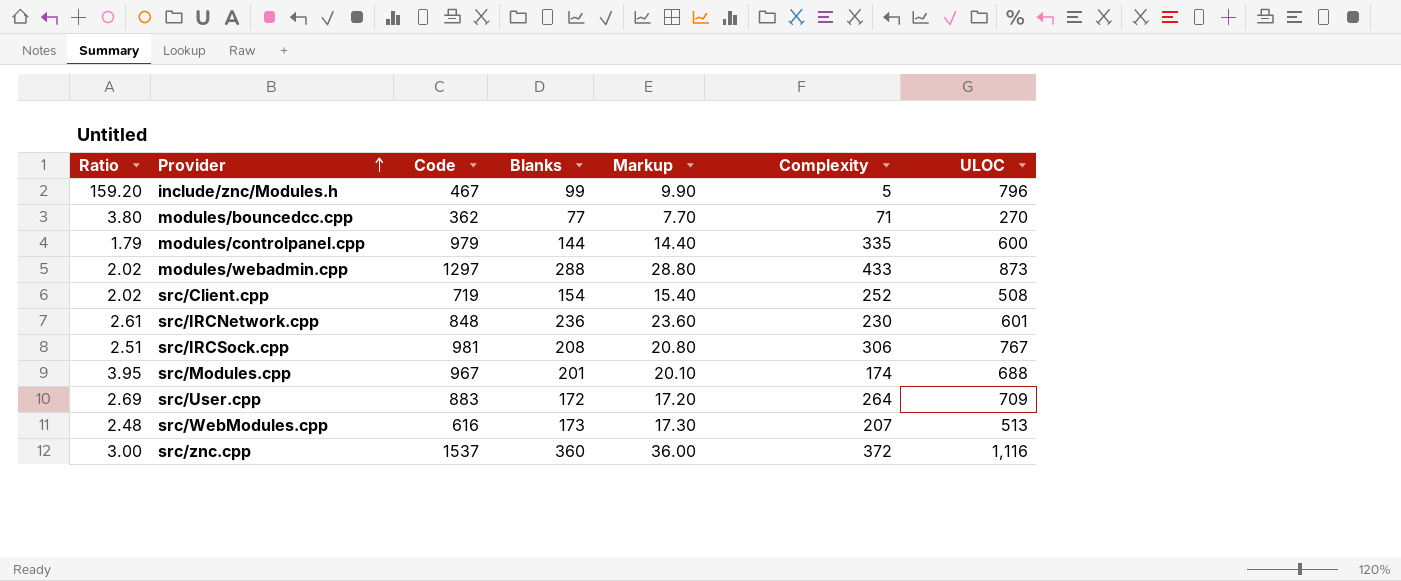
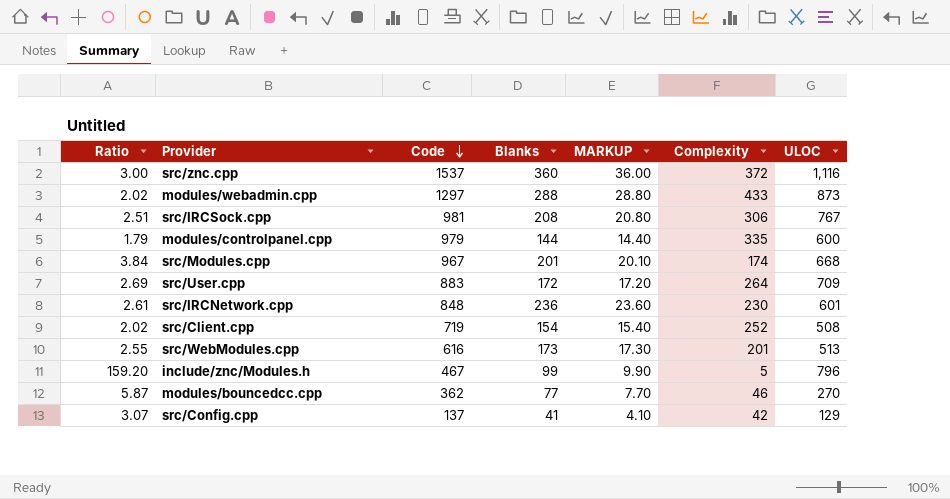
row order: Provider ascending -> Code descending
column name: Markup -> MARKUP
src/Modules.cpp | Ratio: 3.95 -> 3.84
src/Modules.cpp | ULOC: 688 -> 668
src/WebModules.cpp | Ratio: 2.48 -> 2.55
src/WebModules.cpp | Complexity: 207 -> 201
modules/bouncedcc.cpp | Ratio: 3.80 -> 5.87
modules/bouncedcc.cpp | Complexity: 71 -> 46
row src/Config.cpp: none -> 3.07 | 137 | 41 | 4.10 | 42 | 129

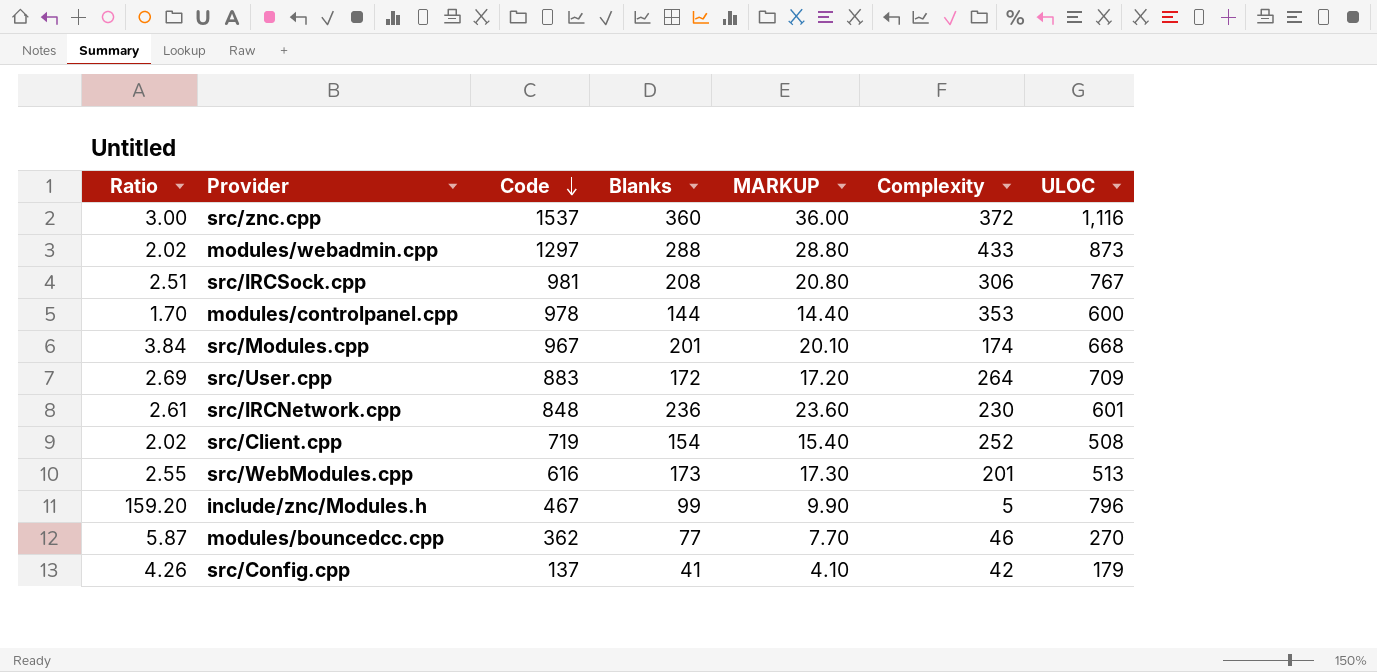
modules/controlpanel.cpp | Ratio: 1.79 -> 1.70
modules/controlpanel.cpp | Code: 979 -> 978
modules/controlpanel.cpp | Complexity: 335 -> 353
src/Config.cpp | Ratio: 3.07 -> 4.26
src/Config.cpp | ULOC: 129 -> 179

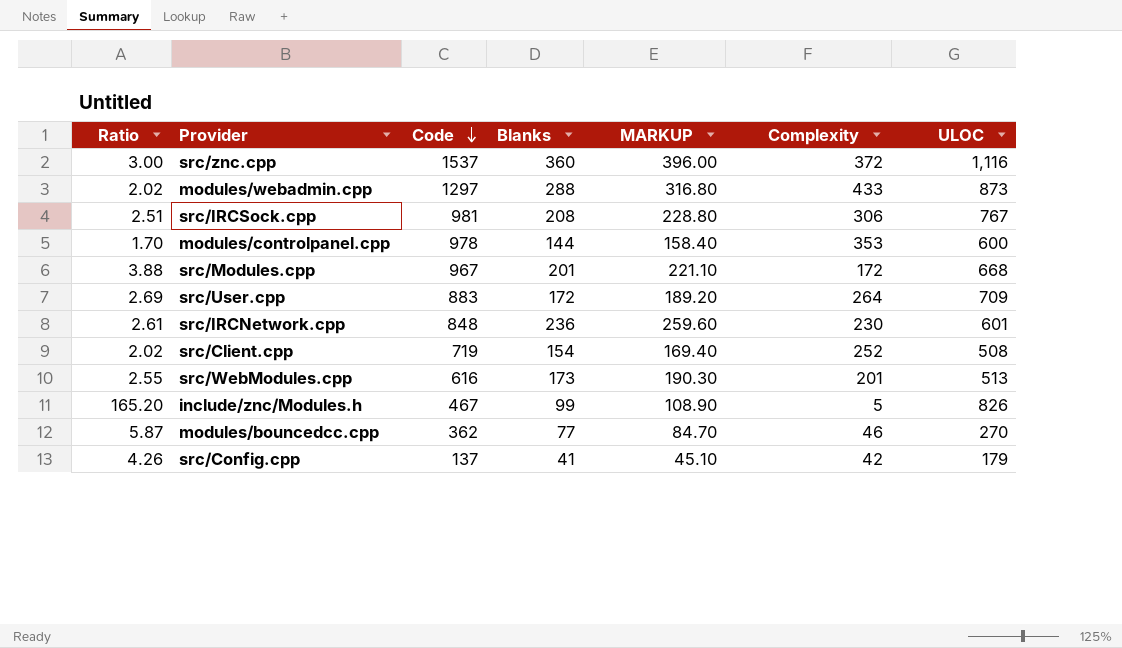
column MARKUP | formula: [Blanks] * 0.1 -> [Blanks] * 1.1
src/Modules.cpp | Ratio: 3.84 -> 3.88
src/Modules.cpp | Complexity: 174 -> 172
include/znc/Modules.h | Ratio: 159.20 -> 165.20
include/znc/Modules.h | ULOC: 796 -> 826

